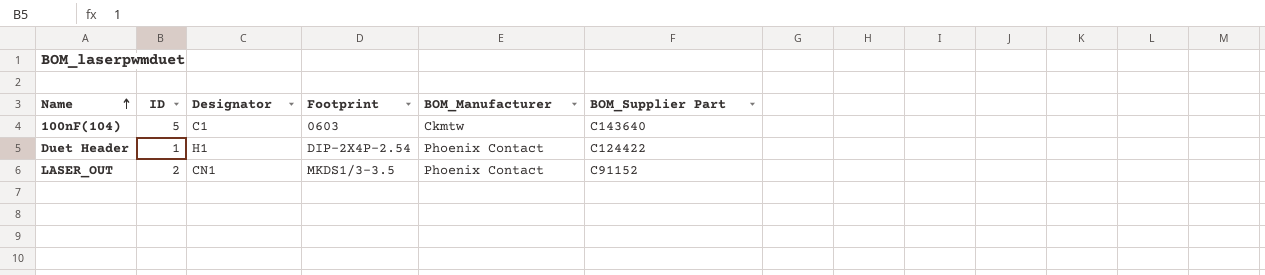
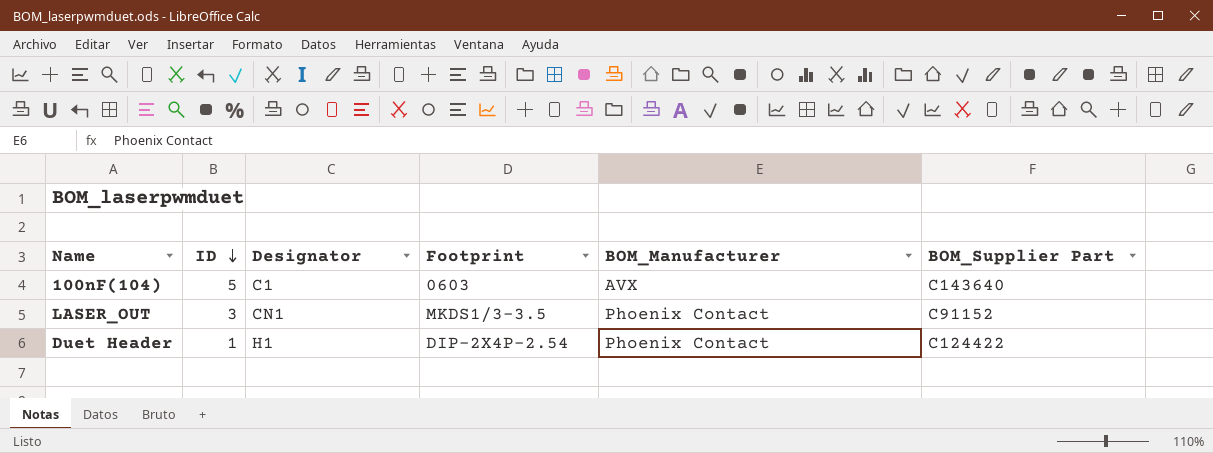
row order: Name ascending -> ID descending
100nF(104) | BOM_Manufacturer: Ckmtw -> AVX
LASER_OUT | ID: 2 -> 3

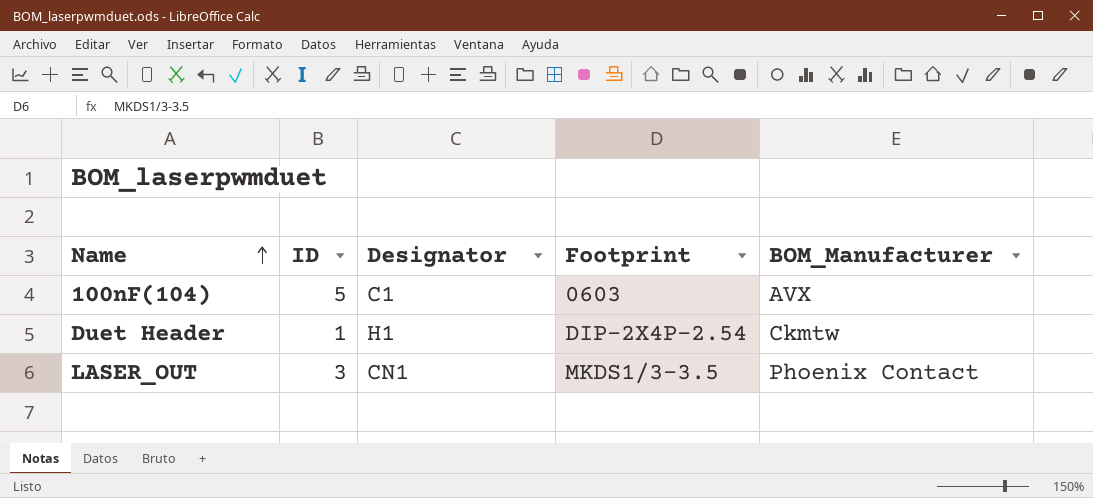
row order: ID descending -> Name ascending
column BOM_Supplier Part | position: 6 -> none
Duet Header | BOM_Manufacturer: Phoenix Contact -> Ckmtw

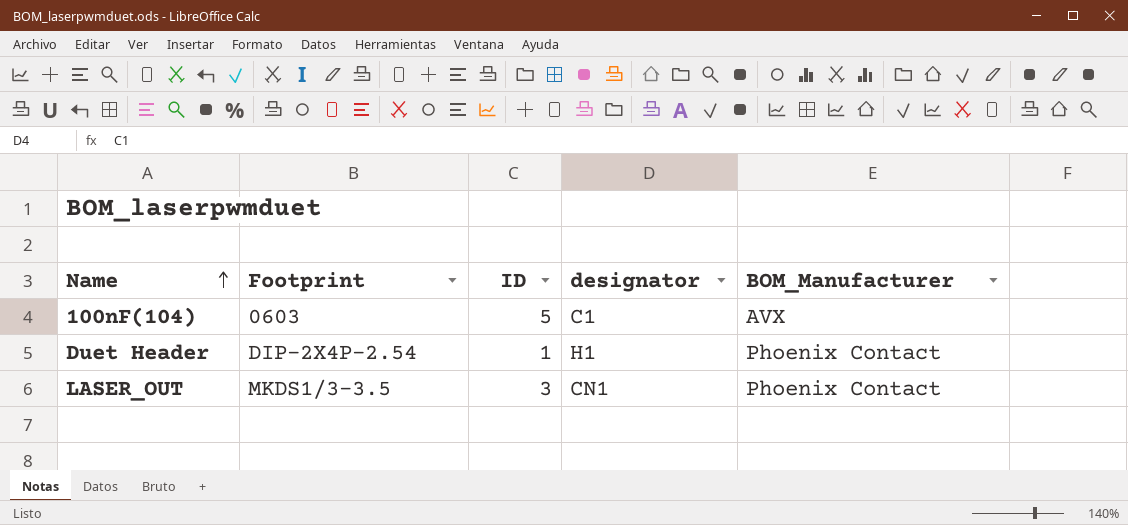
column Footprint | position: 4 -> 2
column name: Designator -> designator
Duet Header | BOM_Manufacturer: Ckmtw -> Phoenix Contact

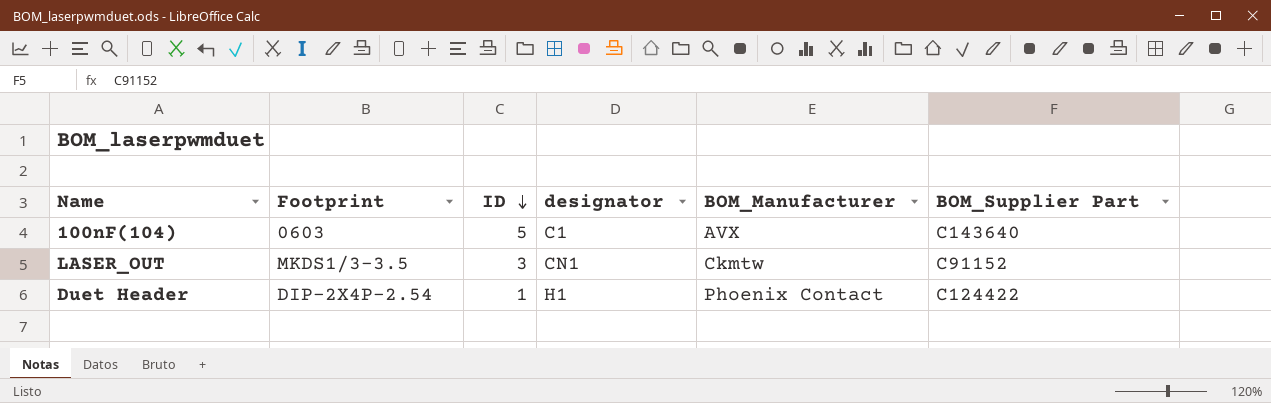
row order: Name ascending -> ID descending
column BOM_Supplier Part | position: none -> 6
LASER_OUT | BOM_Manufacturer: Phoenix Contact -> Ckmtw

